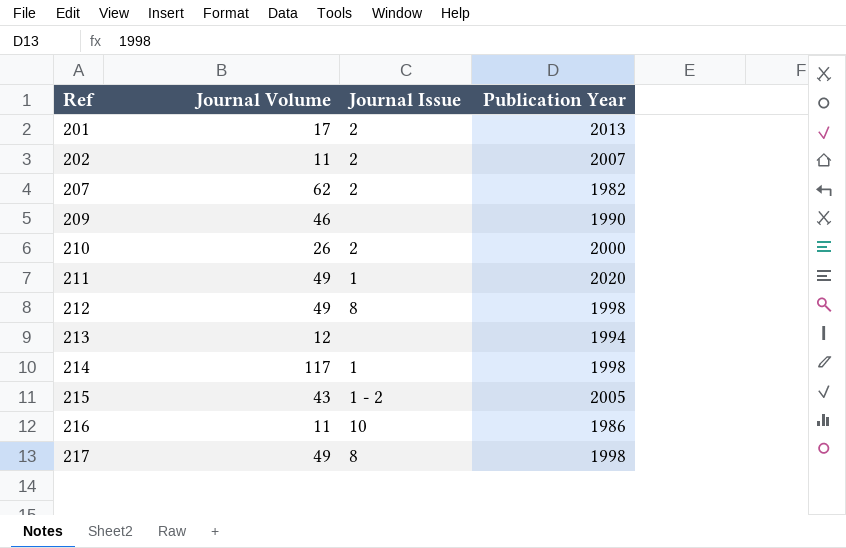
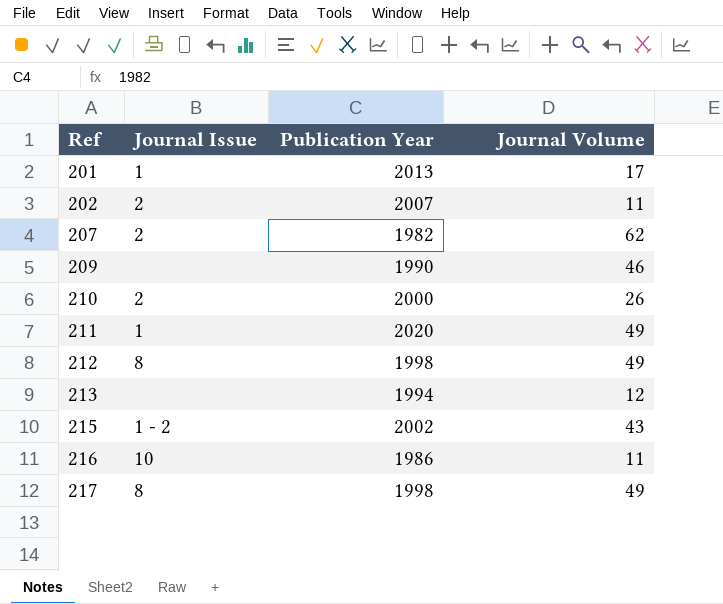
column Journal Volume | position: 2 -> 4
row 214: 117 | 1 | 1998 -> none
201 | Journal Issue: 2 -> 1
215 | Publication Year: 2005 -> 2002

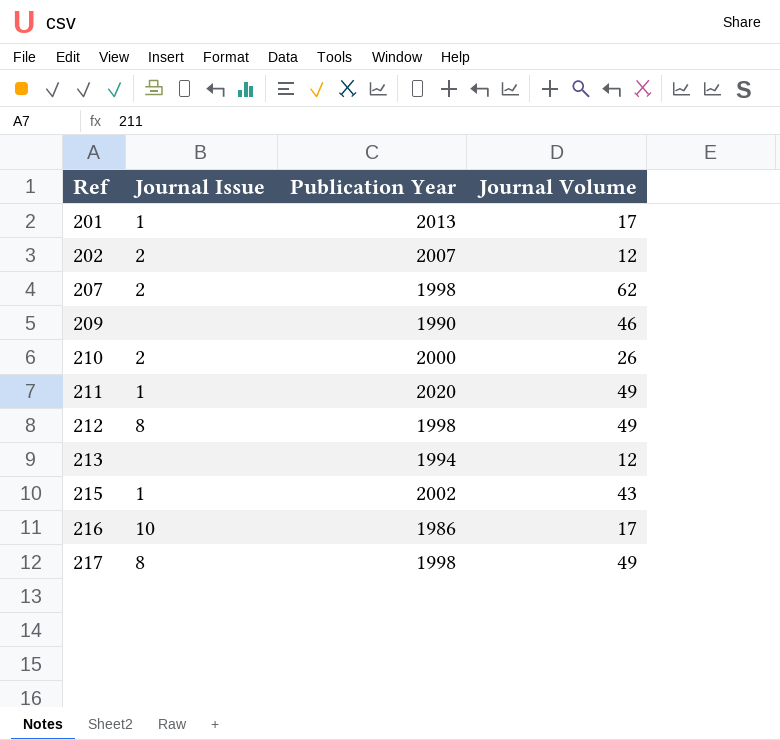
202 | Journal Volume: 11 -> 12
207 | Publication Year: 1982 -> 1998
215 | Journal Issue: 1 - 2 -> 1
216 | Journal Volume: 11 -> 17

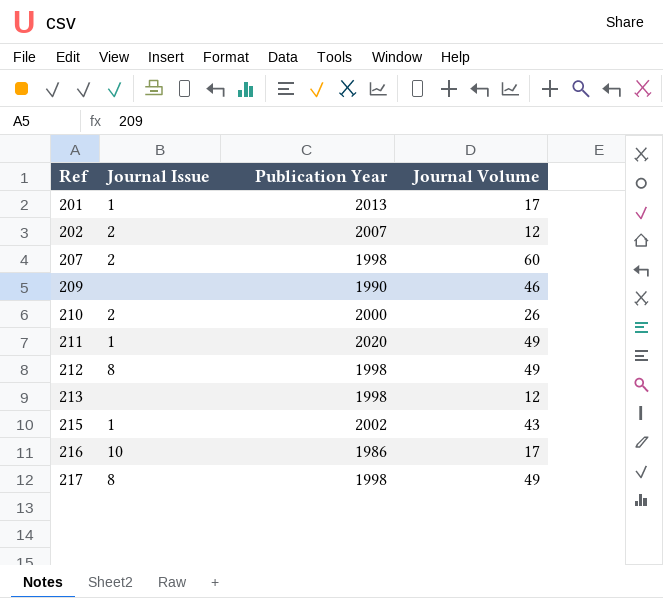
207 | Journal Volume: 62 -> 60
213 | Publication Year: 1994 -> 1998

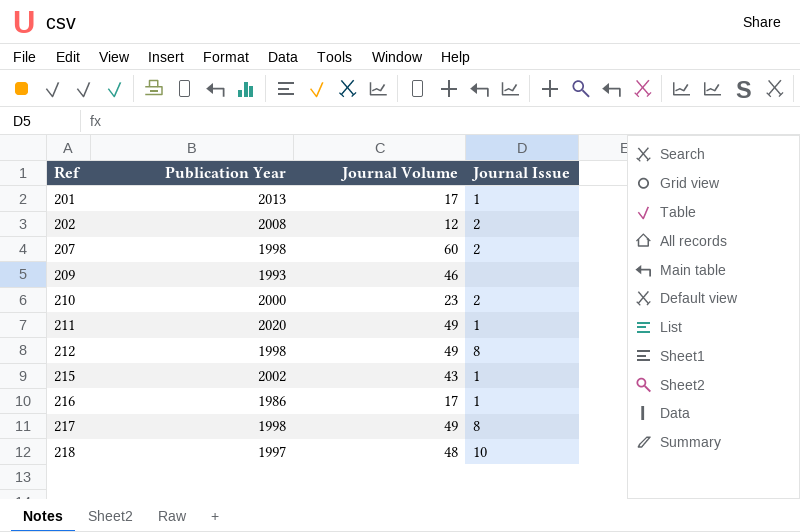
column Journal Issue | position: 2 -> 4
row 213: none | 1998 | 12 -> none
202 | Publication Year: 2007 -> 2008
209 | Publication Year: 1990 -> 1993
210 | Journal Volume: 26 -> 23
216 | Journal Issue: 10 -> 1
row 218: none -> 1997 | 48 | 10

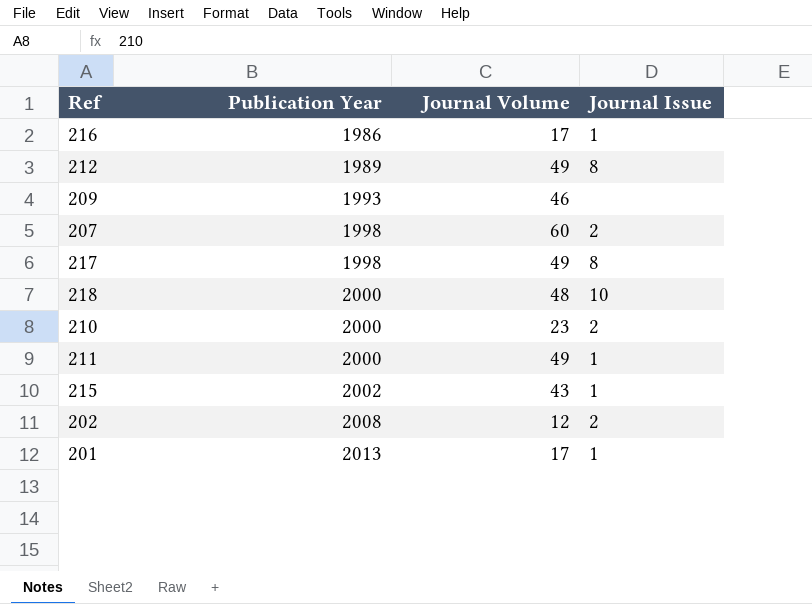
row order: Ref ascending -> Publication Year ascending
212 | Publication Year: 1998 -> 1989
218 | Publication Year: 1997 -> 2000
211 | Publication Year: 2020 -> 2000

